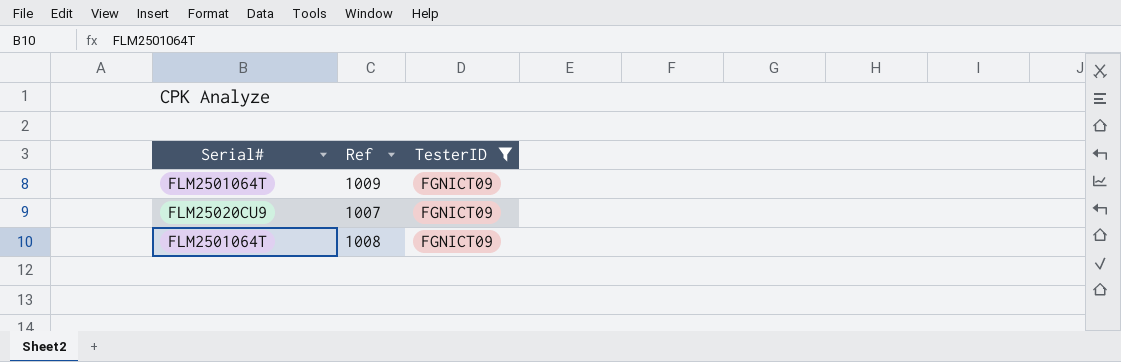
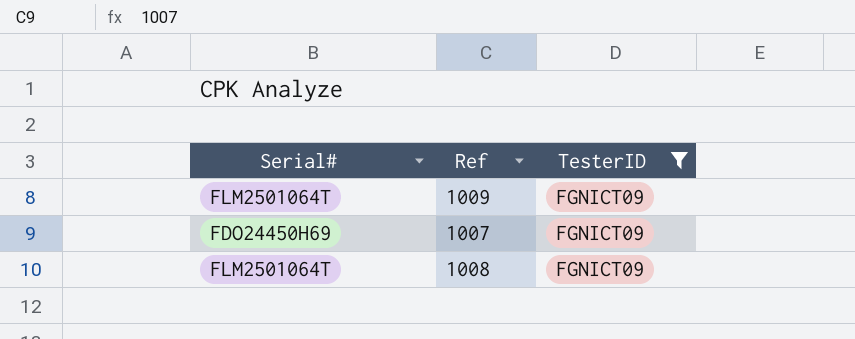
1007 | Serial#: FLM25020CU9 -> FDO24450H69

